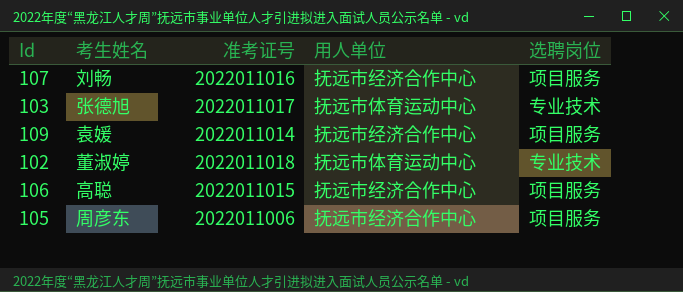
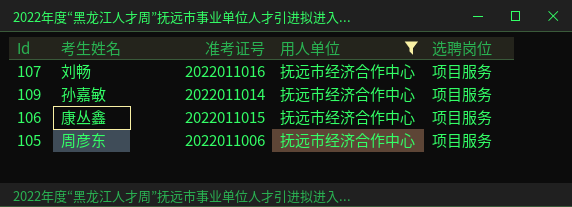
filter: none -> 用人单位 = 抚远市经济合作中心
109 | 考生姓名: 袁媛 -> 孙嘉敏
106 | 考生姓名: 高聪 -> 康丛鑫

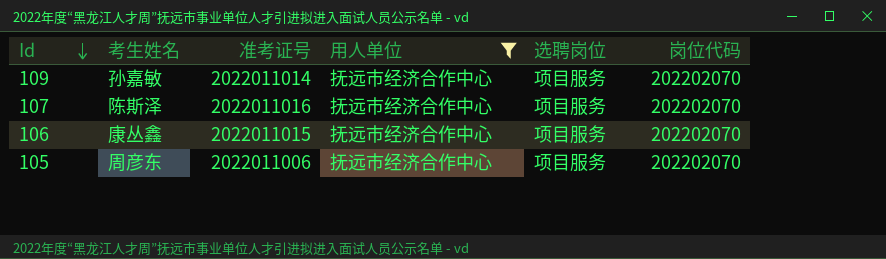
row order: none -> Id descending
column 岗位代码 | position: none -> 6
107 | 考生姓名: 刘畅 -> 陈斯泽

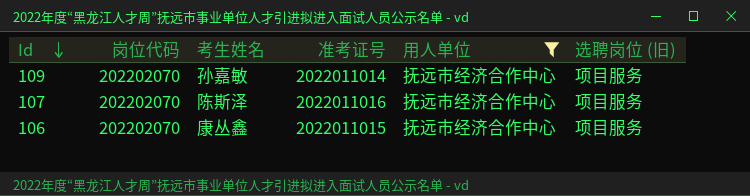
column 岗位代码 | position: 6 -> 2
column name: 选聘岗位 -> 选聘岗位 (旧)
row 105: 周彦东 | 2022011006 | 抚远市经济合作中心 | 项目服务 | 202202070 -> none

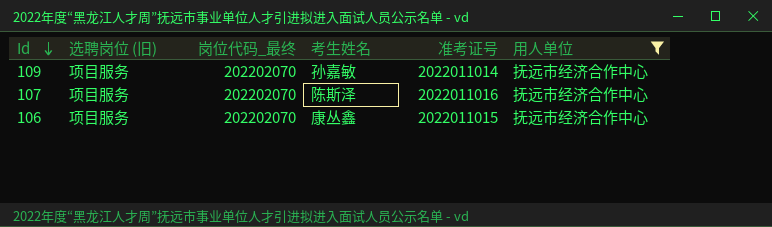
column 选聘岗位 (旧) | position: 6 -> 2
column name: 岗位代码 -> 岗位代码_最终

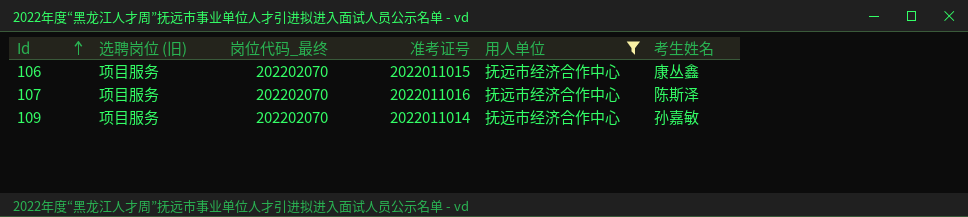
row order: Id descending -> Id ascending
column 考生姓名 | position: 4 -> 6

